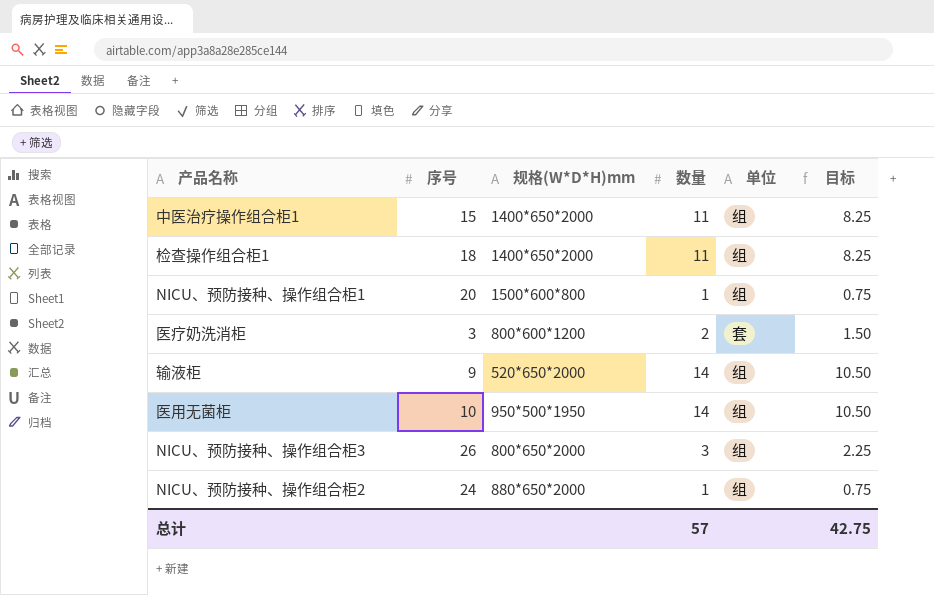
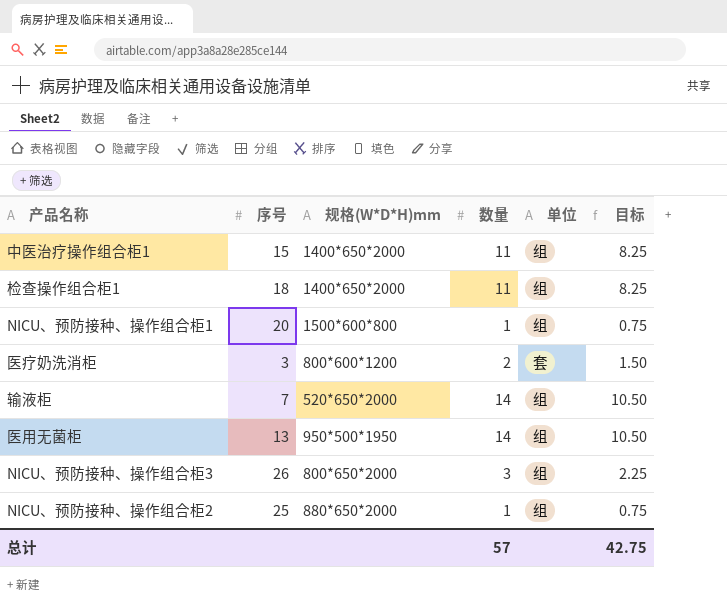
输液柜 | 序号: 9 -> 7
医用无菌柜 | 序号: 10 -> 13
NICU、预防接种、操作组合柜2 | 序号: 24 -> 25

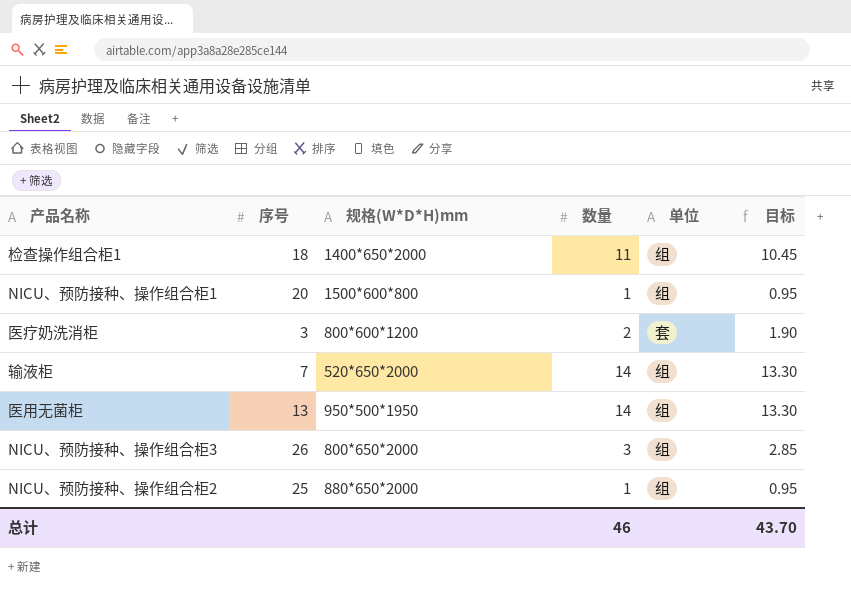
column 目标 | formula: [数量] * 0.75 -> [数量] * 0.95
row 中医治疗操作组合柜1: 15 | 1400*650*2000 | 11 | 组 | 8.25 -> none
总计 | 数量: 57 -> 46
总计 | 目标: 42.75 -> 43.70

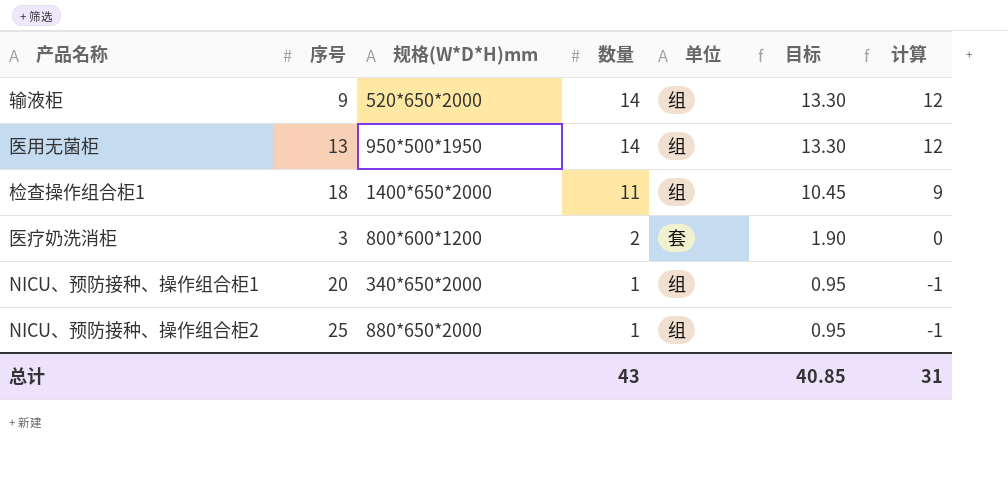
row order: none -> 数量 descending
column 计算 | formula: none -> [数量] - 2
row NICU、预防接种、操作组合柜3: 26 | 800*650*2000 | 3 | 组 | 2.85 -> none
输液柜 | 序号: 7 -> 9
NICU、预防接种、操作组合柜1 | 规格(W*D*H)mm: 1500*600*800 -> 340*650*2000
总计 | 数量: 46 -> 43
总计 | 目标: 43.70 -> 40.85

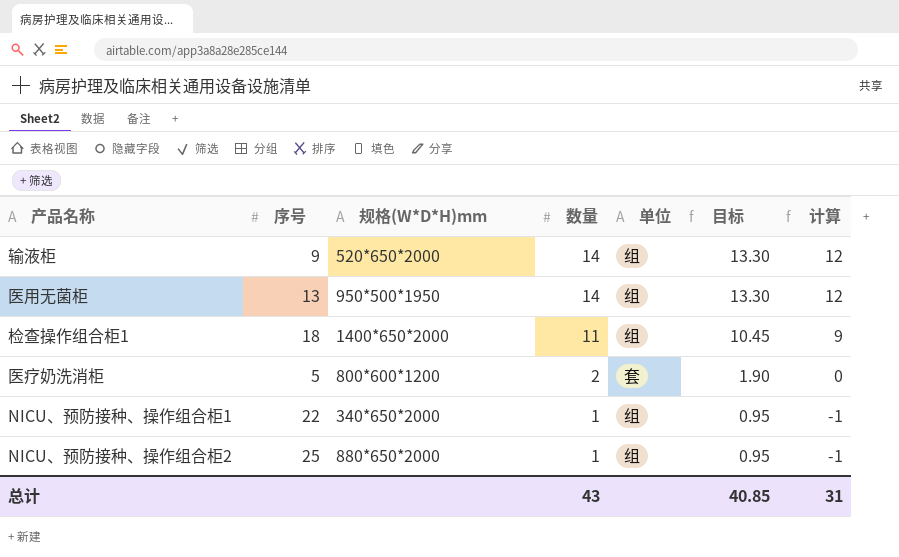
医疗奶洗消柜 | 序号: 3 -> 5
NICU、预防接种、操作组合柜1 | 序号: 20 -> 22

